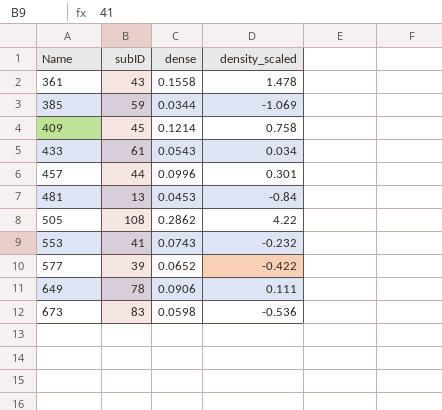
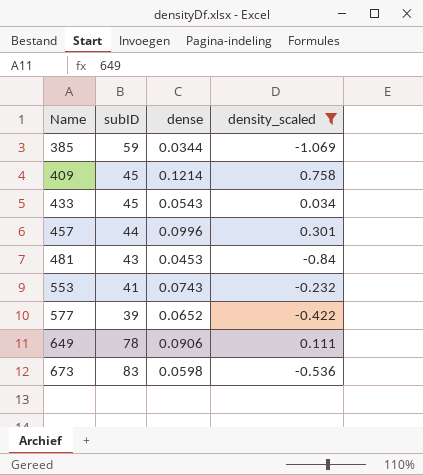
filter: none -> density_scaled <= 0.758
433 | subID: 61 -> 45
481 | subID: 13 -> 43

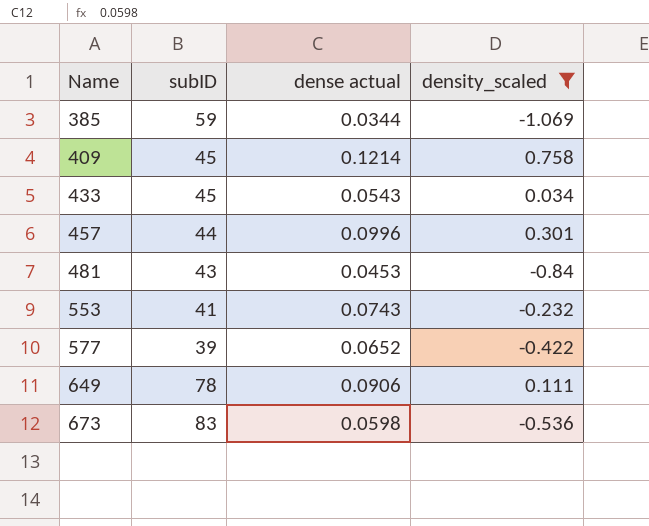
column name: dense -> dense actual

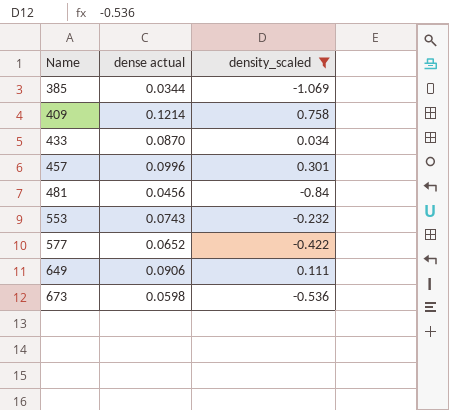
column subID | position: 2 -> none
433 | dense actual: 0.0543 -> 0.0870
481 | dense actual: 0.0453 -> 0.0456

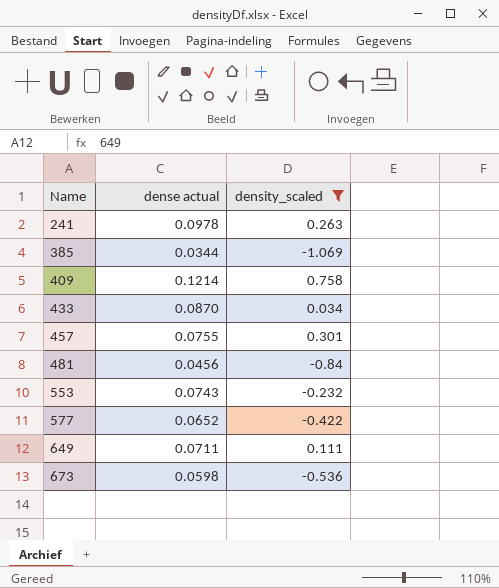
row 241: none -> 0.0978 | 0.263
457 | dense actual: 0.0996 -> 0.0755
649 | dense actual: 0.0906 -> 0.0711

